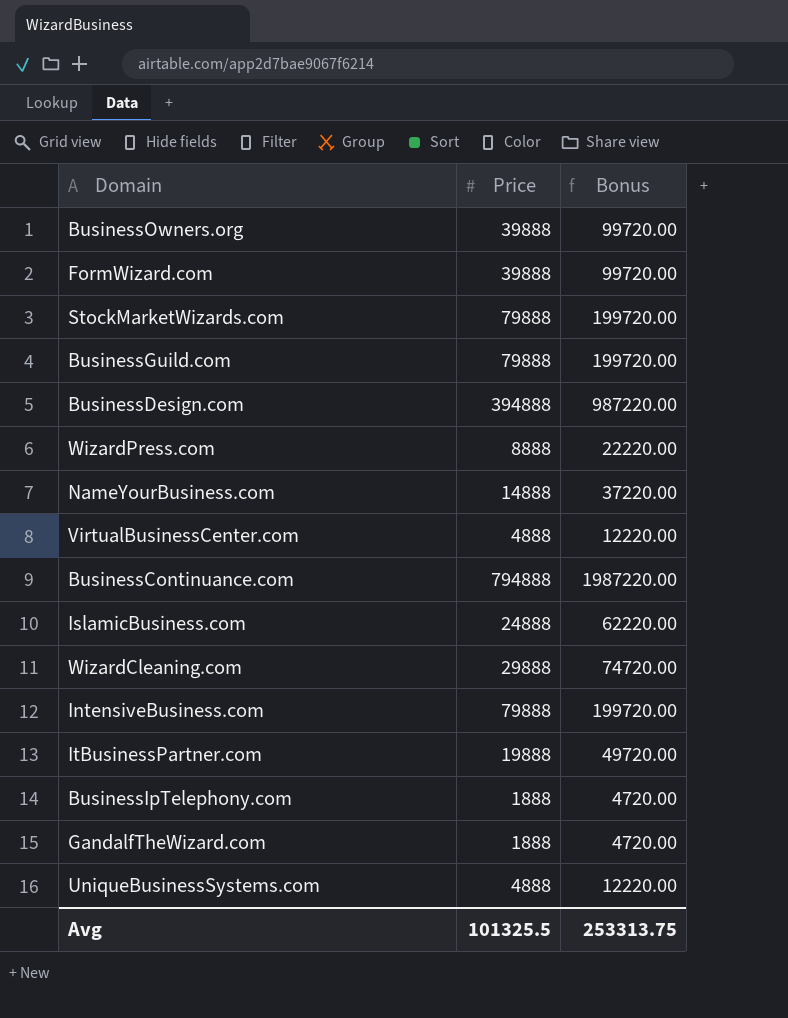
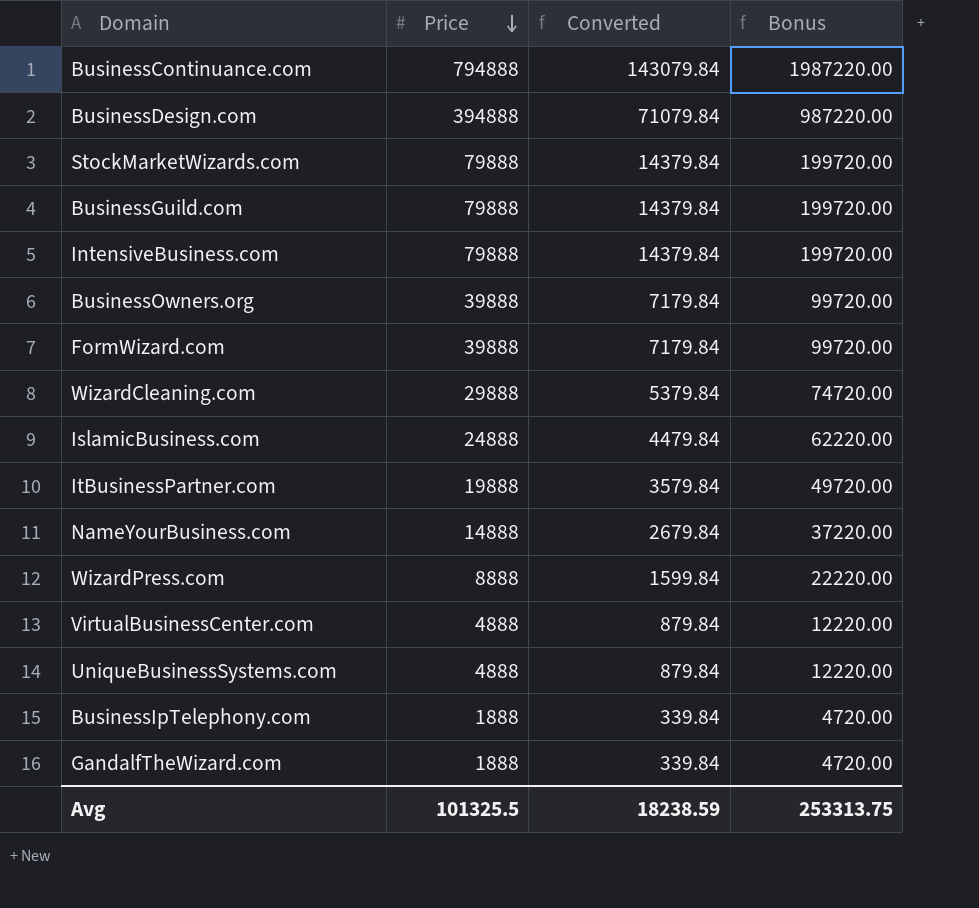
row order: none -> Price descending
column Converted | formula: none -> [Price] * 0.18

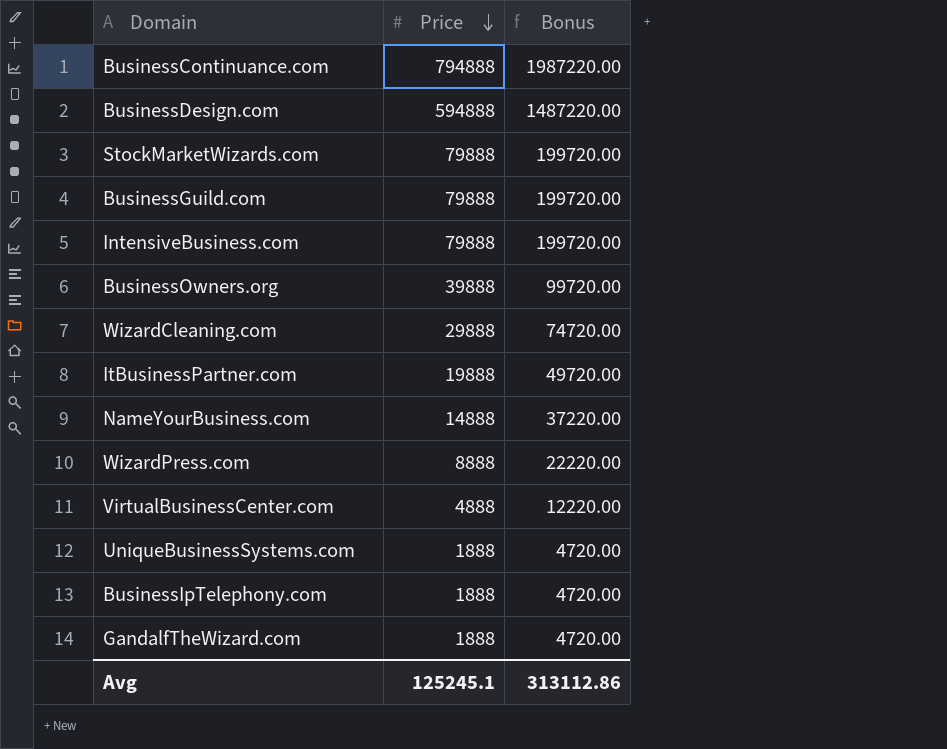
column Converted | formula: [Price] * 0.18 -> none
row FormWizard.com: 39888 | 7179.84 | 99720.00 -> none
row IslamicBusiness.com: 24888 | 4479.84 | 62220.00 -> none
BusinessDesign.com | Price: 394888 -> 594888
BusinessDesign.com | Bonus: 987220.00 -> 1487220.00
UniqueBusinessSystems.com | Price: 4888 -> 1888
UniqueBusinessSystems.com | Bonus: 12220.00 -> 4720.00
Avg | Price: 101325.5 -> 125245.1
Avg | Bonus: 253313.75 -> 313112.86

